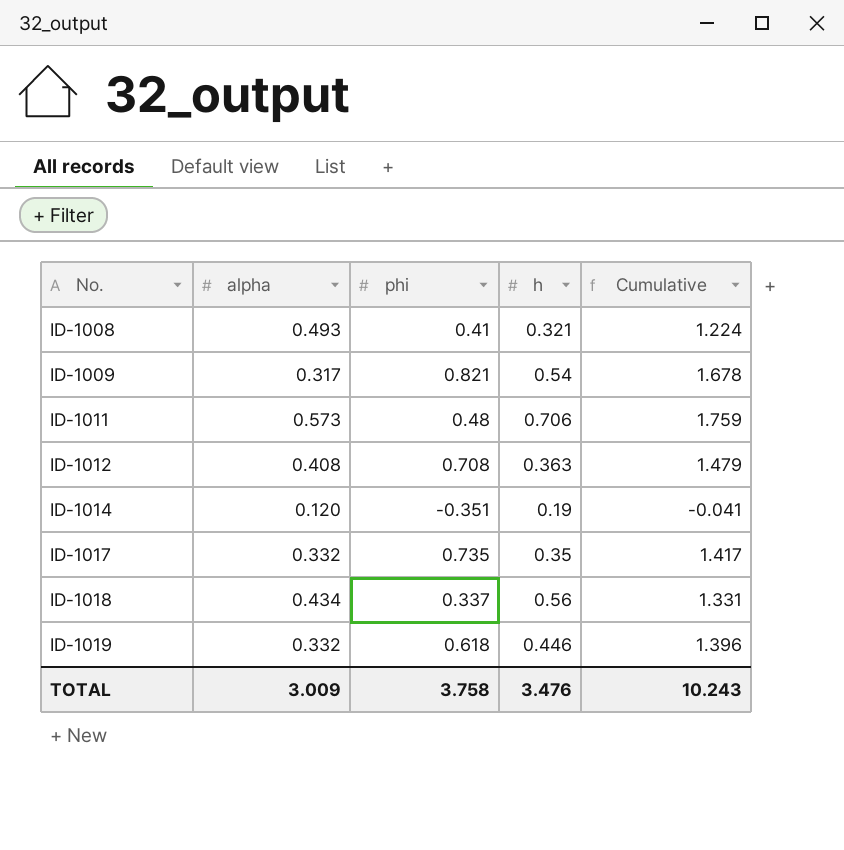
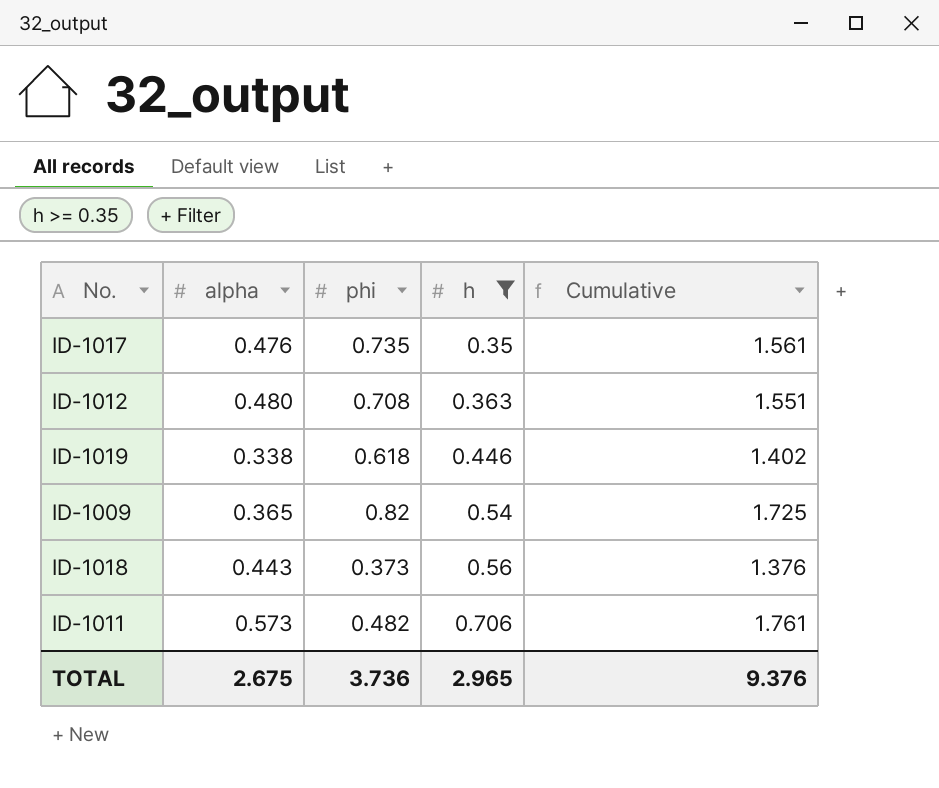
filter: none -> h >= 0.35
row order: No. ascending -> h ascending
ID-1017 | alpha: 0.332 -> 0.476
ID-1017 | Cumulative: 1.417 -> 1.561
ID-1012 | alpha: 0.408 -> 0.480
ID-1012 | Cumulative: 1.479 -> 1.551
ID-1019 | alpha: 0.332 -> 0.338
ID-1019 | Cumulative: 1.396 -> 1.402
ID-1009 | alpha: 0.317 -> 0.365
ID-1009 | phi: 0.821 -> 0.82
ID-1009 | Cumulative: 1.678 -> 1.725
ID-1018 | alpha: 0.434 -> 0.443
ID-1018 | phi: 0.337 -> 0.373
ID-1018 | Cumulative: 1.331 -> 1.376
ID-1011 | phi: 0.48 -> 0.482
ID-1011 | Cumulative: 1.759 -> 1.761
TOTAL | alpha: 3.009 -> 2.675
TOTAL | phi: 3.758 -> 3.736
TOTAL | h: 3.476 -> 2.965
TOTAL | Cumulative: 10.243 -> 9.376

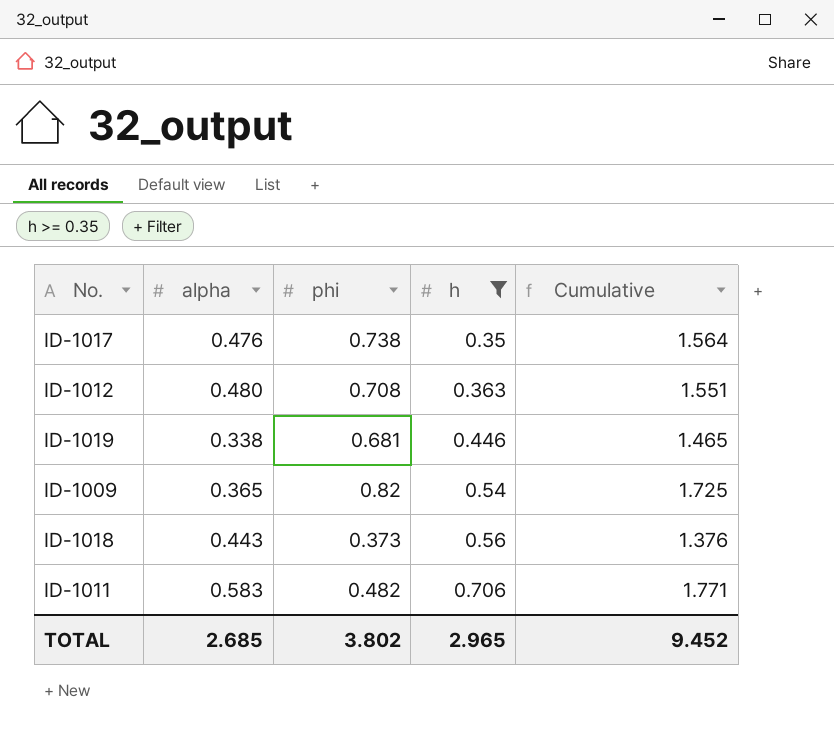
ID-1017 | phi: 0.735 -> 0.738
ID-1017 | Cumulative: 1.561 -> 1.564
ID-1019 | phi: 0.618 -> 0.681
ID-1019 | Cumulative: 1.402 -> 1.465
ID-1011 | alpha: 0.573 -> 0.583
ID-1011 | Cumulative: 1.761 -> 1.771
TOTAL | alpha: 2.675 -> 2.685
TOTAL | phi: 3.736 -> 3.802
TOTAL | Cumulative: 9.376 -> 9.452

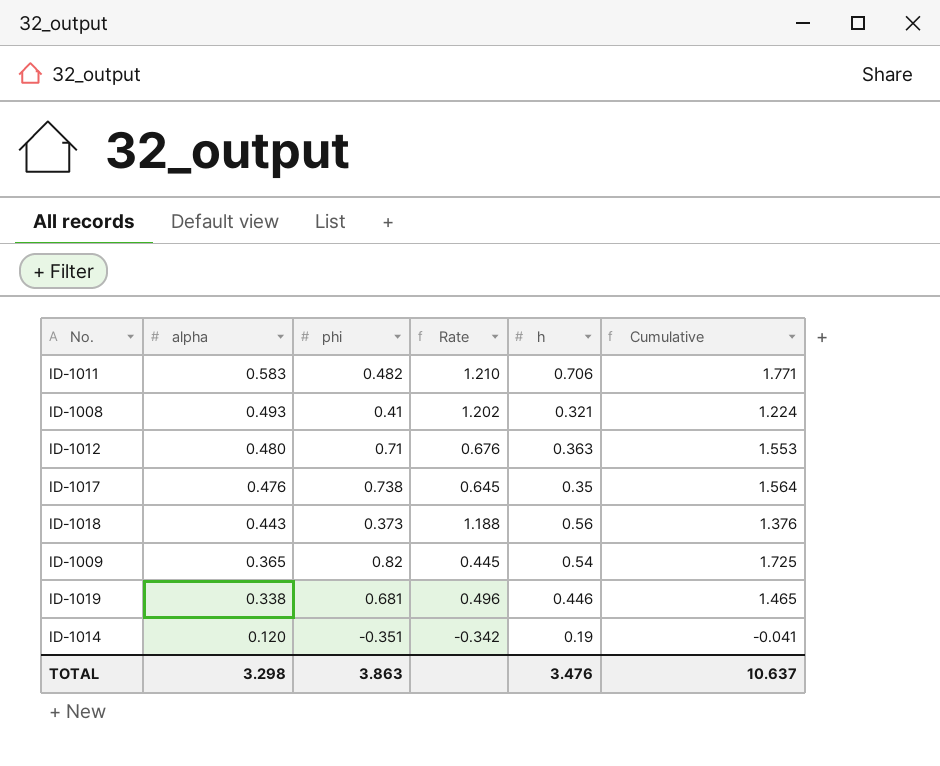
filter: h >= 0.35 -> none
row order: h ascending -> alpha descending
column Rate | formula: none -> [alpha] / [phi]
ID-1012 | phi: 0.708 -> 0.71
ID-1012 | Cumulative: 1.551 -> 1.553
TOTAL | alpha: 2.685 -> 3.298
TOTAL | phi: 3.802 -> 3.863
TOTAL | h: 2.965 -> 3.476
TOTAL | Cumulative: 9.452 -> 10.637

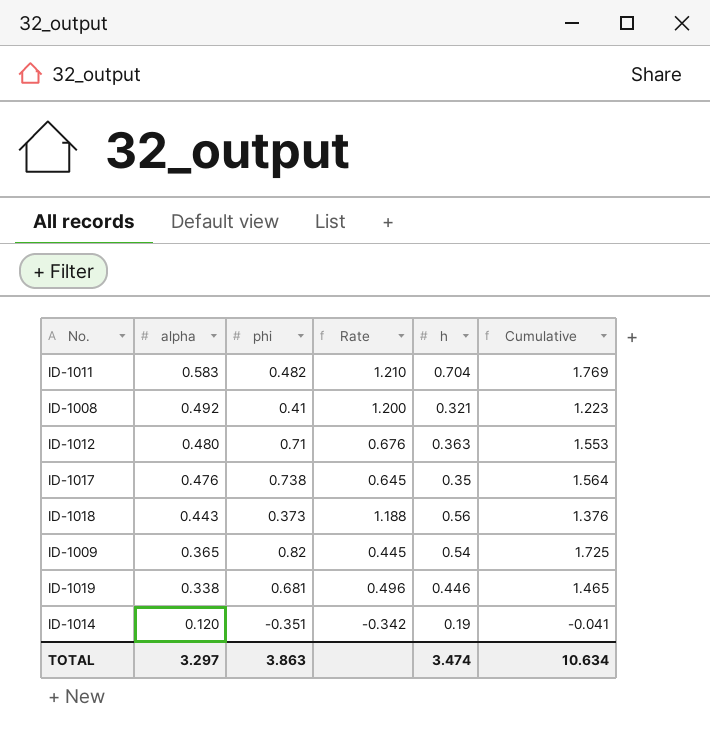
ID-1011 | h: 0.706 -> 0.704
ID-1011 | Cumulative: 1.771 -> 1.769
ID-1008 | alpha: 0.493 -> 0.492
ID-1008 | Rate: 1.202 -> 1.200
ID-1008 | Cumulative: 1.224 -> 1.223
TOTAL | alpha: 3.298 -> 3.297
TOTAL | h: 3.476 -> 3.474
TOTAL | Cumulative: 10.637 -> 10.634

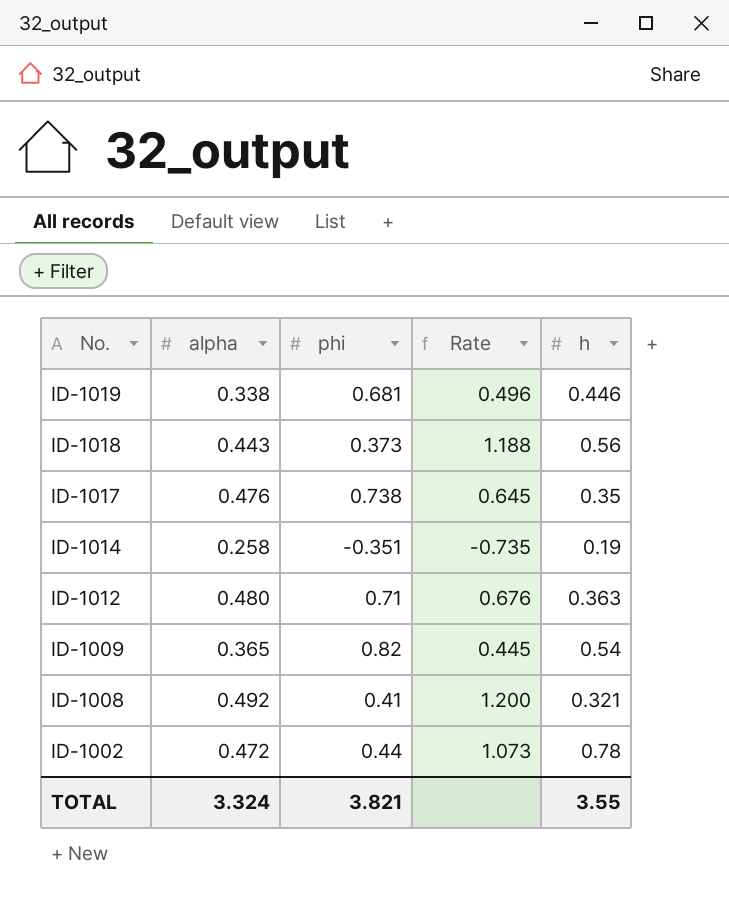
row order: alpha descending -> No. descending
column Cumulative | formula: [alpha] + [phi] + [h] -> none
row ID-1011: 0.583 | 0.482 | 1.210 | 0.704 | 1.769 -> none
ID-1014 | alpha: 0.120 -> 0.258
ID-1014 | Rate: -0.342 -> -0.735
row ID-1002: none -> 0.472 | 0.44 | 1.073 | 0.78
TOTAL | alpha: 3.297 -> 3.324
TOTAL | phi: 3.863 -> 3.821
TOTAL | h: 3.474 -> 3.55

